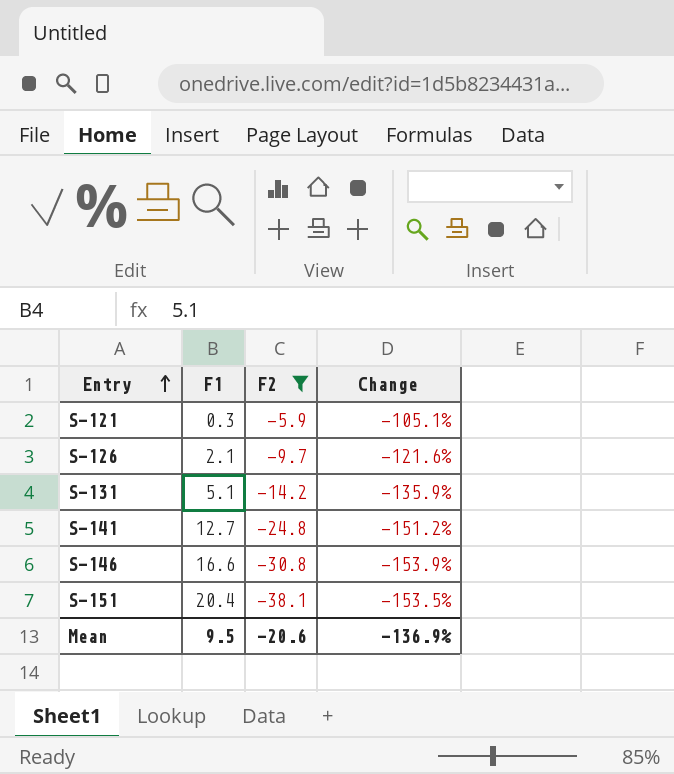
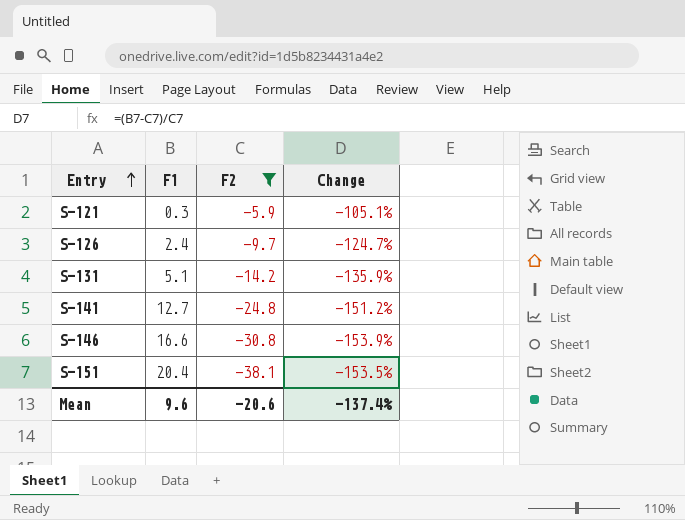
S-126 | F1: 2.1 -> 2.4
S-126 | Change: -121.6% -> -124.7%
Mean | F1: 9.5 -> 9.6
Mean | Change: -136.9% -> -137.4%

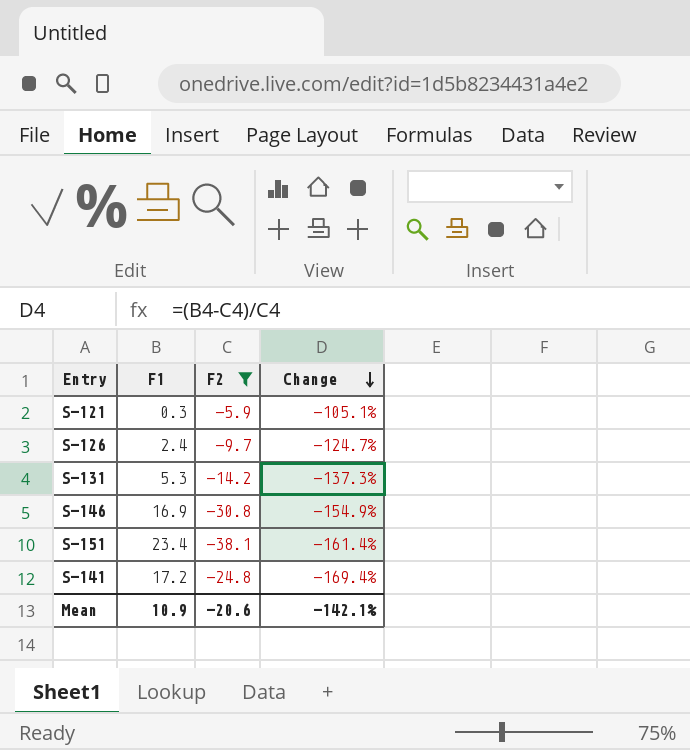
row order: Entry ascending -> Change descending
S-131 | F1: 5.1 -> 5.3
S-131 | Change: -135.9% -> -137.3%
S-146 | F1: 16.6 -> 16.9
S-146 | Change: -153.9% -> -154.9%
S-151 | F1: 20.4 -> 23.4
S-151 | Change: -153.5% -> -161.4%
S-141 | F1: 12.7 -> 17.2
S-141 | Change: -151.2% -> -169.4%
Mean | F1: 9.6 -> 10.9
Mean | Change: -137.4% -> -142.1%

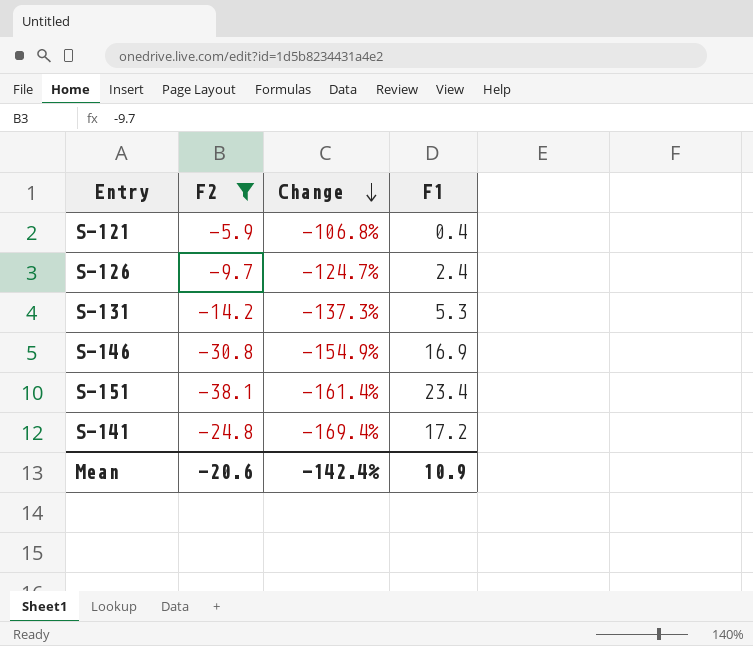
column F1 | position: 2 -> 4
S-121 | Change: -105.1% -> -106.8%
S-121 | F1: 0.3 -> 0.4
Mean | Change: -142.1% -> -142.4%

